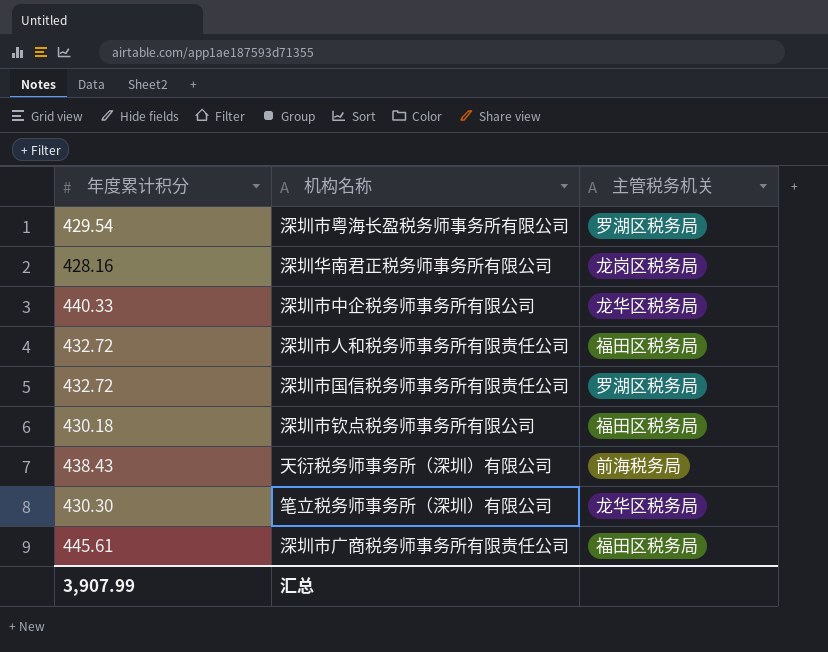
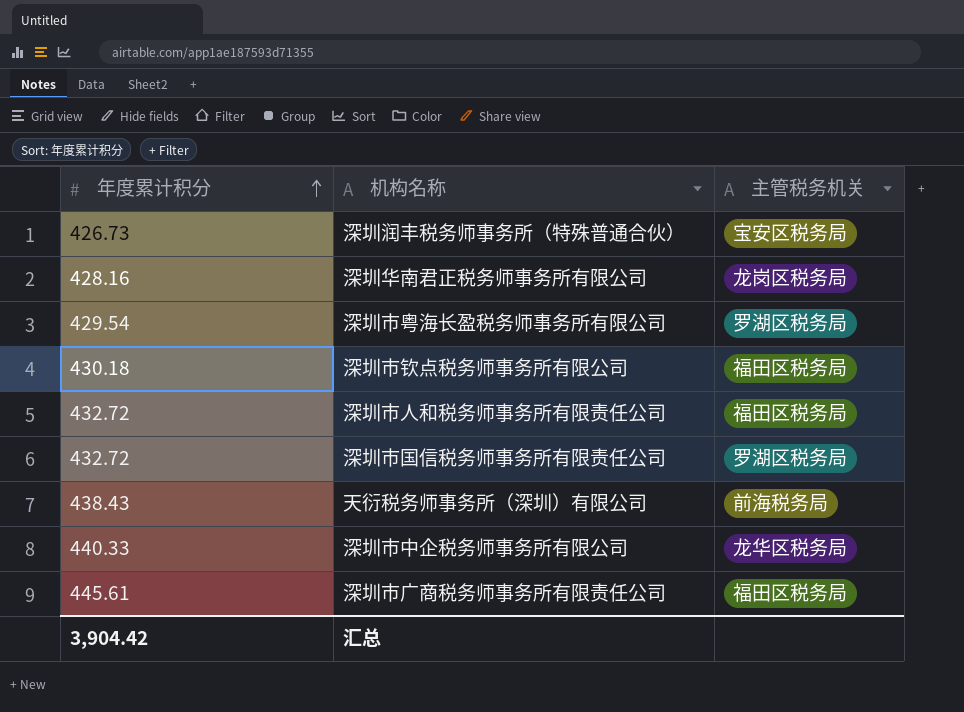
row order: none -> 年度累计积分 ascending
row 笔立税务师事务所（深圳）有限公司: 430.30 | 龙华区税务局 -> none
row 深圳润丰税务师事务所（特殊普通合伙）: none -> 426.73 | 宝安区税务局
汇总 | 年度累计积分: 3,907.99 -> 3,904.42

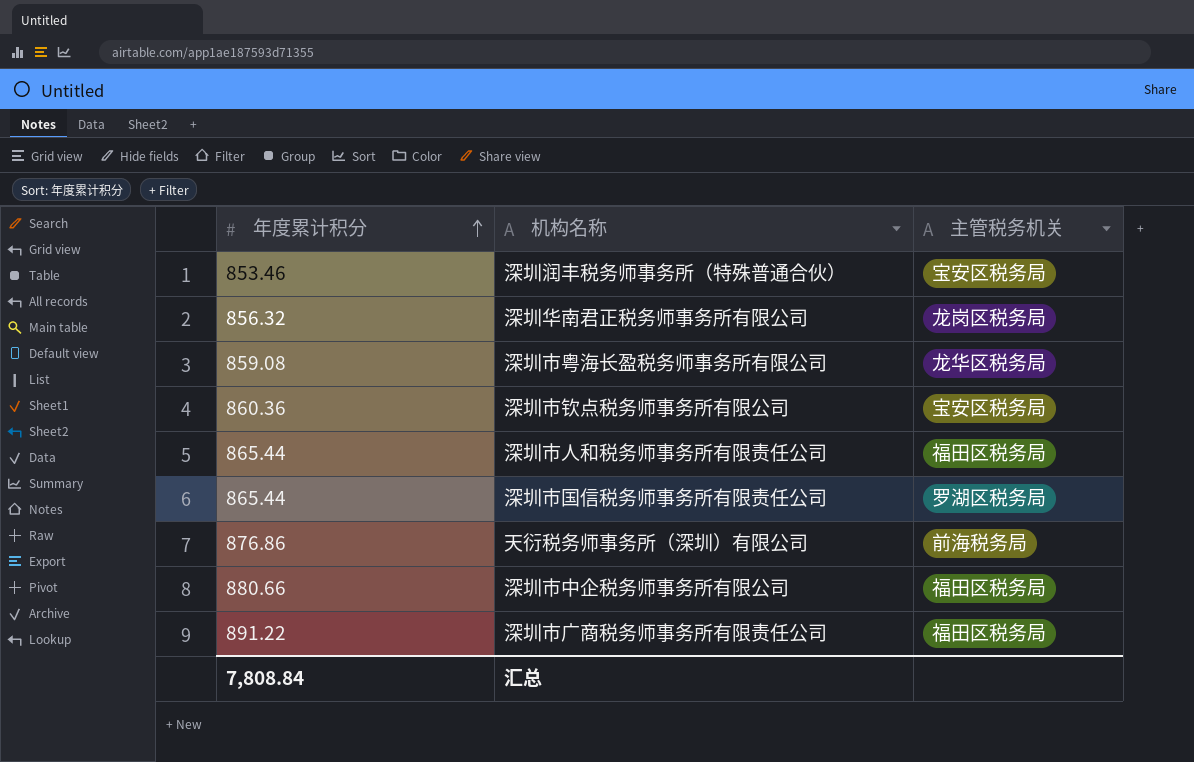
深圳润丰税务师事务所（特殊普通合伙） | 年度累计积分: 426.73 -> 853.46
深圳华南君正税务师事务所有限公司 | 年度累计积分: 428.16 -> 856.32
深圳市粤海长盈税务师事务所有限公司 | 年度累计积分: 429.54 -> 859.08
深圳市粤海长盈税务师事务所有限公司 | 主管税务机关: 罗湖区税务局 -> 龙华区税务局
深圳市钦点税务师事务所有限公司 | 年度累计积分: 430.18 -> 860.36
深圳市钦点税务师事务所有限公司 | 主管税务机关: 福田区税务局 -> 宝安区税务局
深圳市人和税务师事务所有限责任公司 | 年度累计积分: 432.72 -> 865.44
深圳市国信税务师事务所有限责任公司 | 年度累计积分: 432.72 -> 865.44
天衍税务师事务所（深圳）有限公司 | 年度累计积分: 438.43 -> 876.86
深圳市中企税务师事务所有限公司 | 年度累计积分: 440.33 -> 880.66
深圳市中企税务师事务所有限公司 | 主管税务机关: 龙华区税务局 -> 福田区税务局
深圳市广商税务师事务所有限责任公司 | 年度累计积分: 445.61 -> 891.22
汇总 | 年度累计积分: 3,904.42 -> 7,808.84

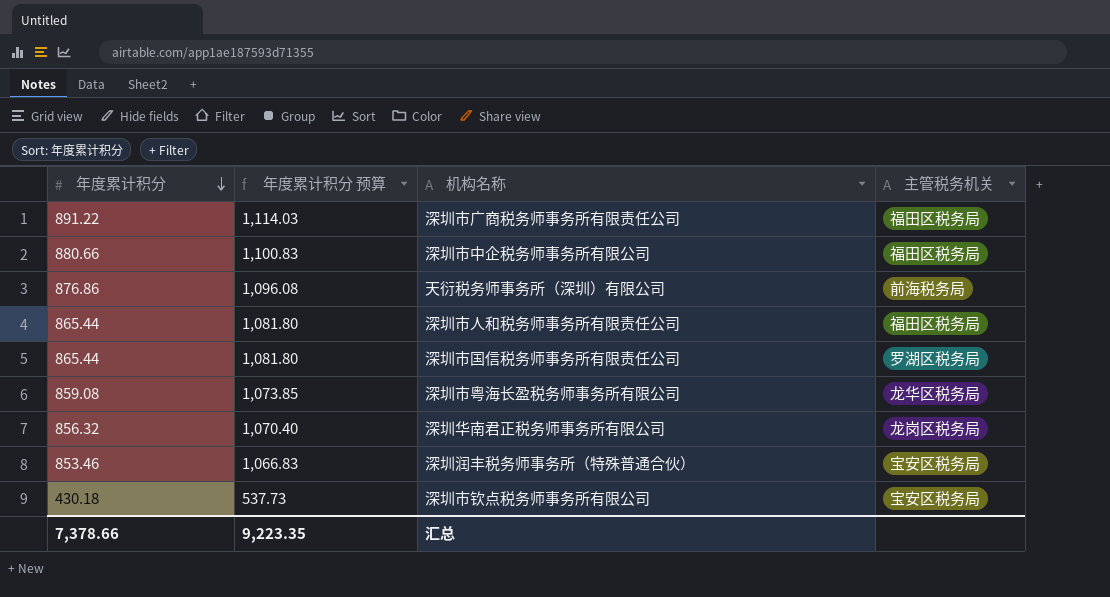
row order: 年度累计积分 ascending -> 年度累计积分 descending
column 年度累计积分 预算 | formula: none -> [年度累计积分] * 1.25
深圳市钦点税务师事务所有限公司 | 年度累计积分: 860.36 -> 430.18
汇总 | 年度累计积分: 7,808.84 -> 7,378.66

